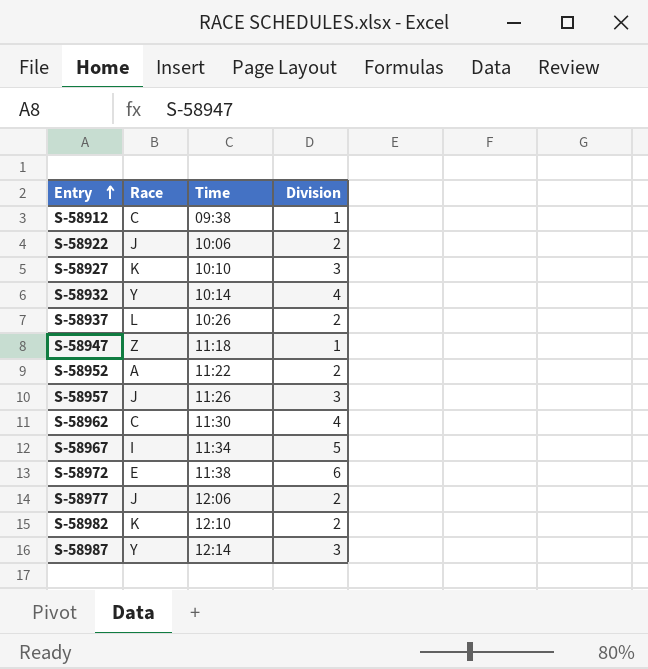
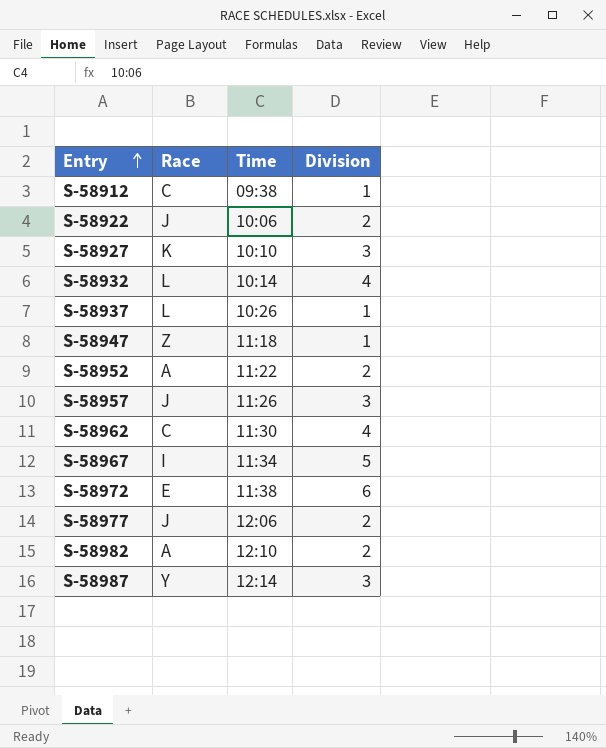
S-58932 | Race: Y -> L
S-58937 | Division: 2 -> 1
S-58982 | Race: K -> A

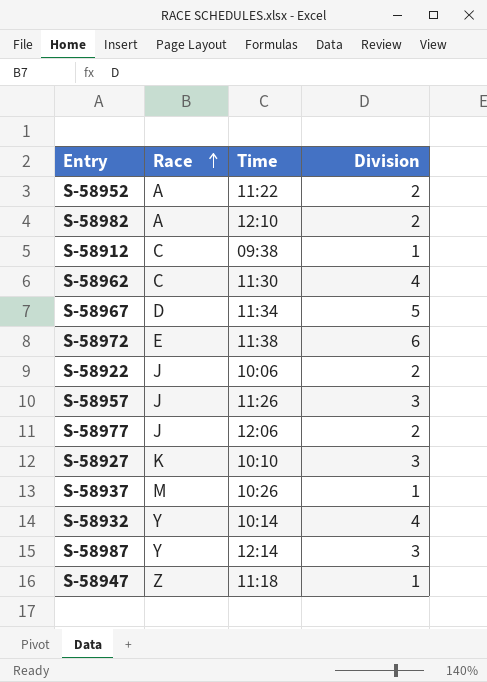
row order: Entry ascending -> Race ascending
S-58967 | Race: I -> D
S-58937 | Race: L -> M
S-58932 | Race: L -> Y

